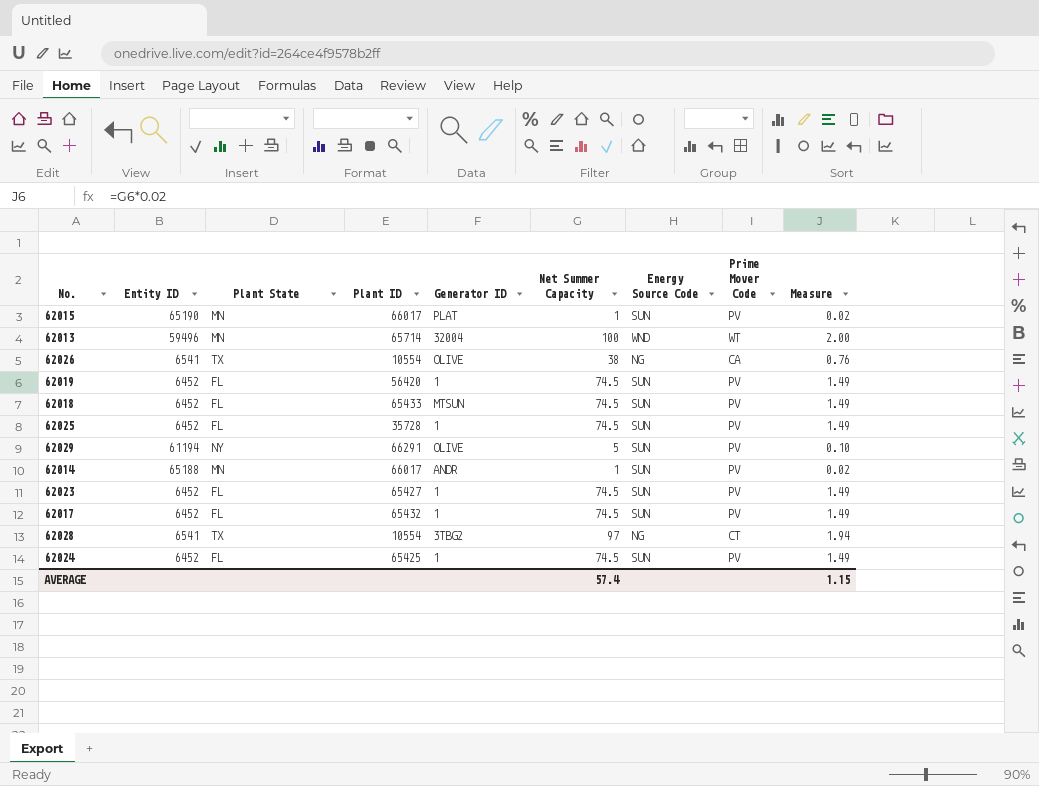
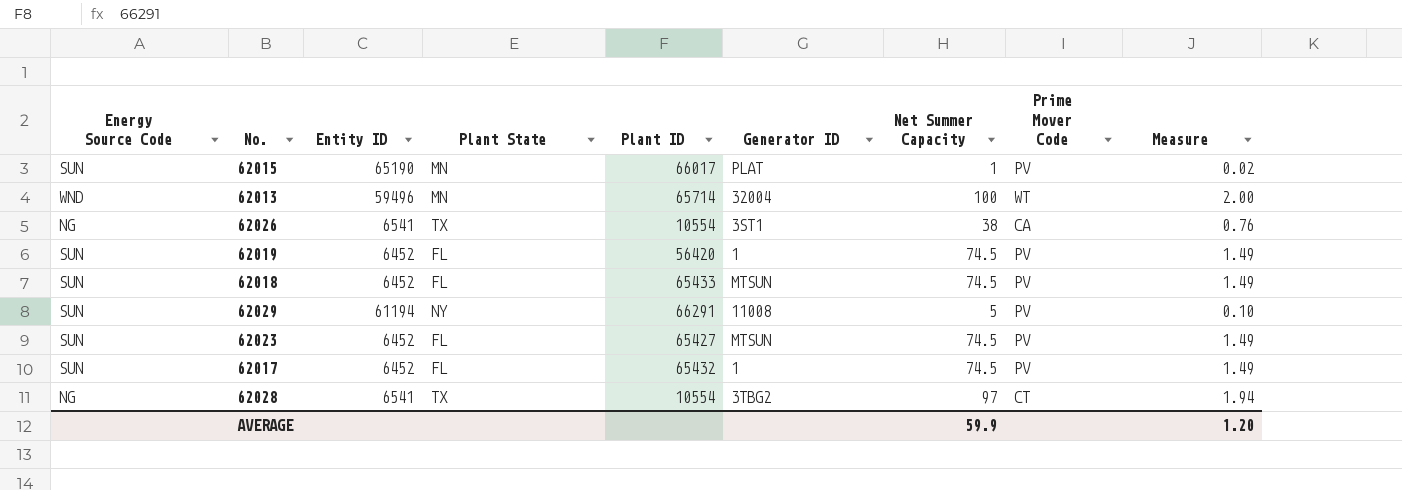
column Energy Source Code | position: 7 -> 1
row 62025: 6452 | FL | 35728 | 1 | 74.5 | SUN | PV | 1.49 -> none
row 62014: 65188 | MN | 66017 | ANDR | 1 | SUN | PV | 0.02 -> none
row 62024: 6452 | FL | 65425 | 1 | 74.5 | SUN | PV | 1.49 -> none
62026 | Generator ID: OLIVE -> 3ST1
62029 | Generator ID: OLIVE -> 11008
62023 | Generator ID: 1 -> MTSUN
AVERAGE | Net Summer Capacity: 57.4 -> 59.9
AVERAGE | Measure: 1.15 -> 1.20

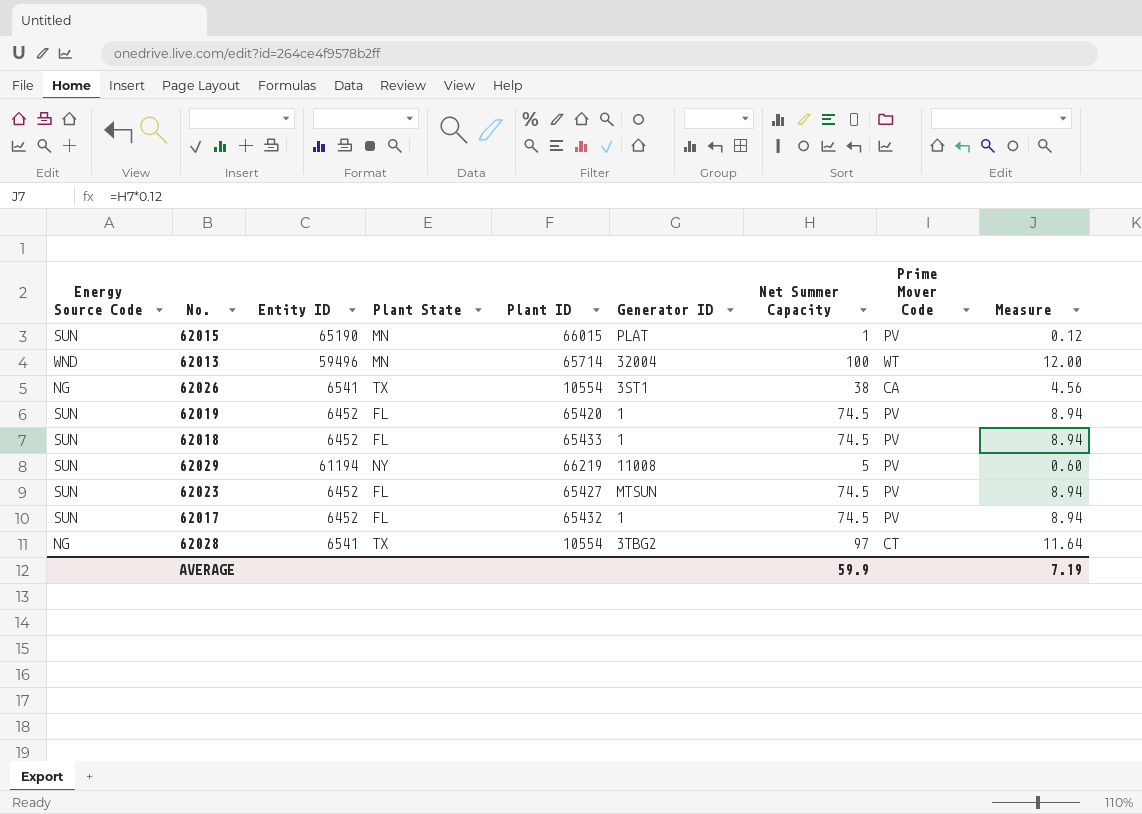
column Measure | formula: [Net Summer Capacity] * 0.02 -> [Net Summer Capacity] * 0.12
62015 | Plant ID: 66017 -> 66015
62019 | Plant ID: 56420 -> 65420
62018 | Generator ID: MTSUN -> 1
62029 | Plant ID: 66291 -> 66219
AVERAGE | Measure: 1.20 -> 7.19

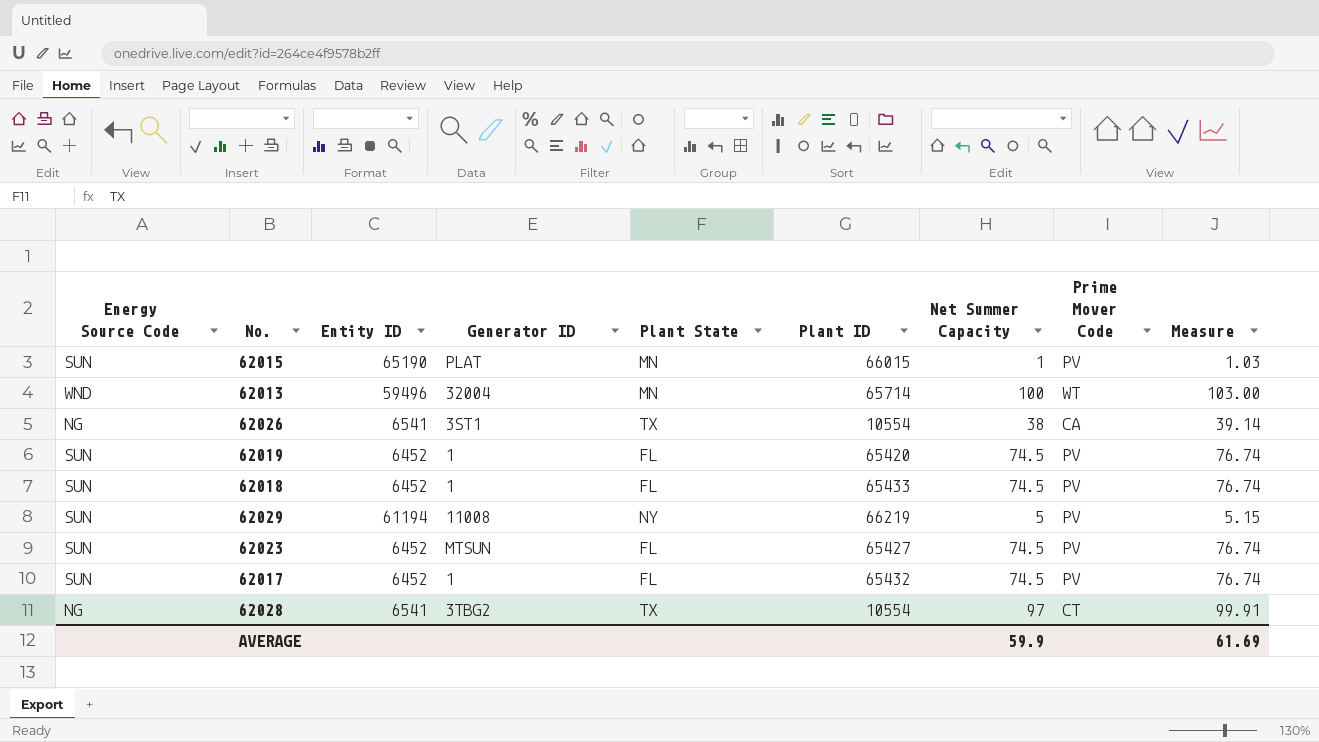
column Generator ID | position: 6 -> 4
column Measure | formula: [Net Summer Capacity] * 0.12 -> [Net Summer Capacity] * 1.03
AVERAGE | Measure: 7.19 -> 61.69

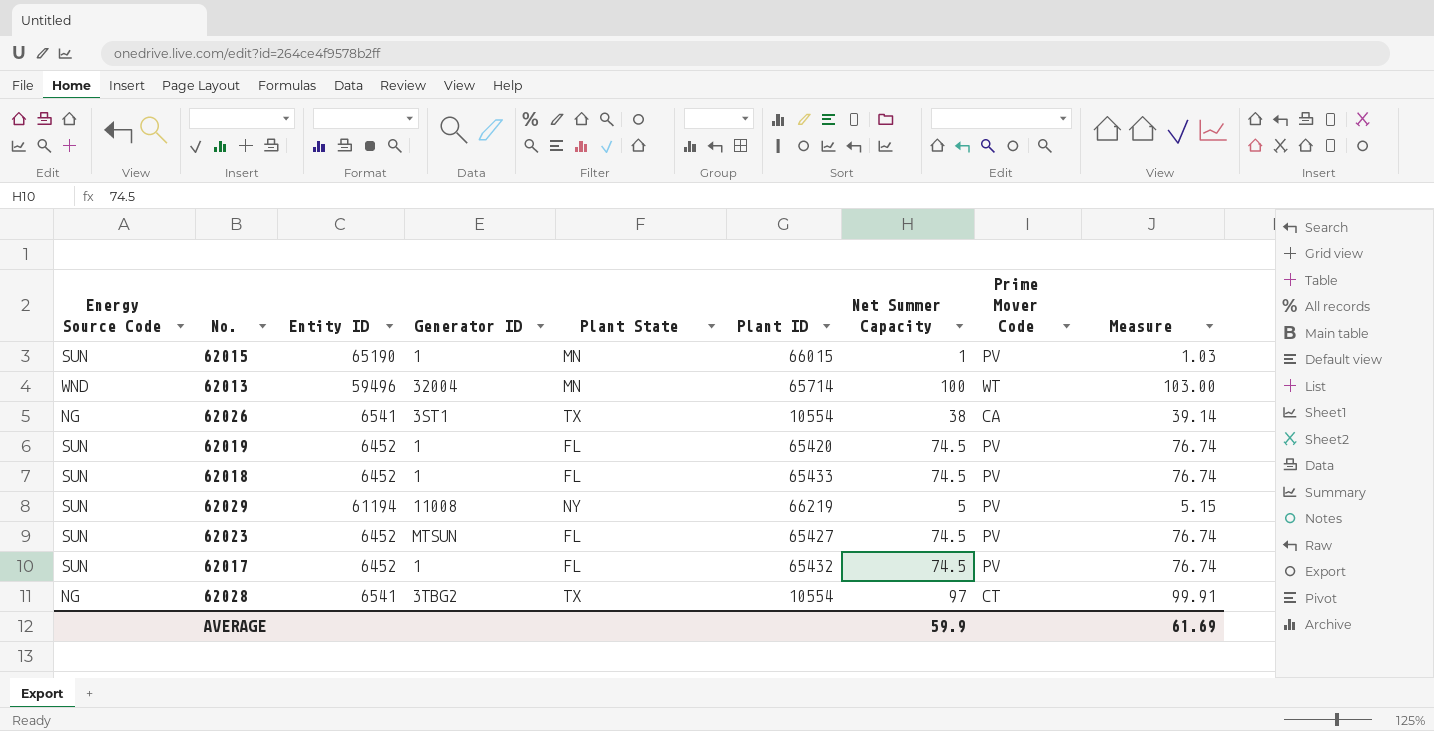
62015 | Generator ID: PLAT -> 1

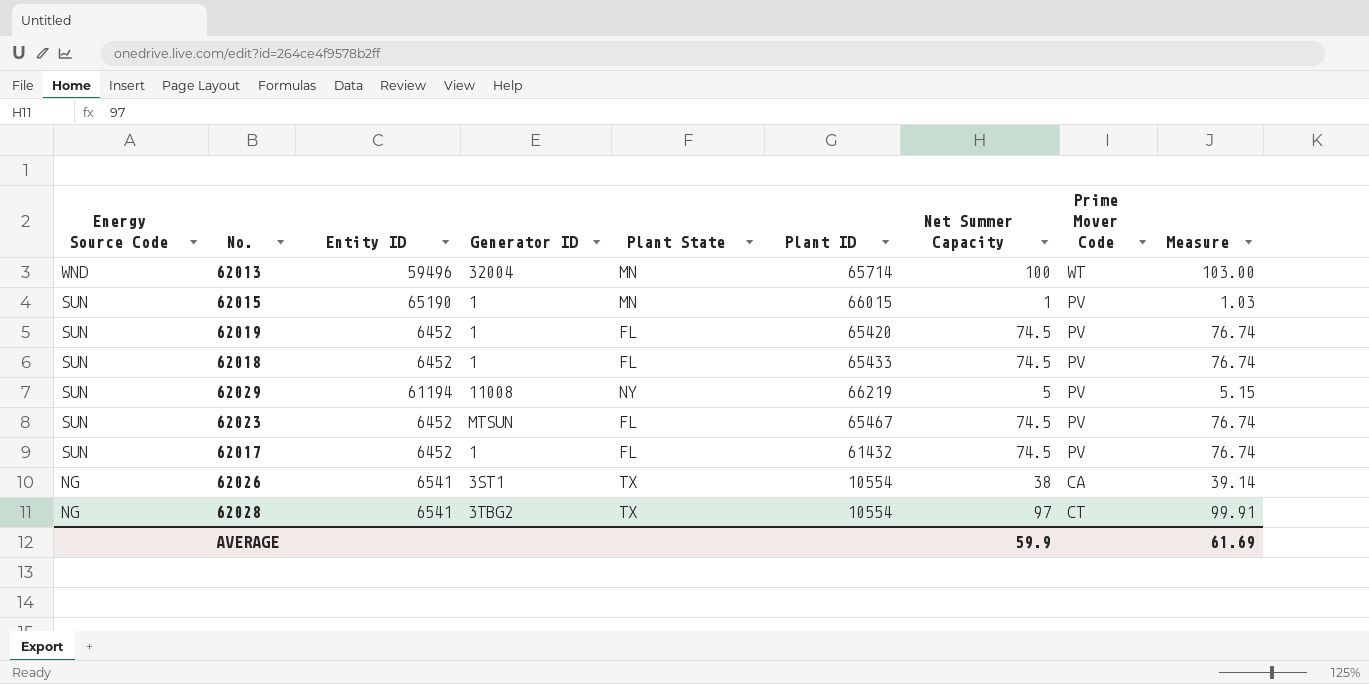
row order: none -> Energy Source Code descending
62023 | Plant ID: 65427 -> 65467
62017 | Plant ID: 65432 -> 61432

